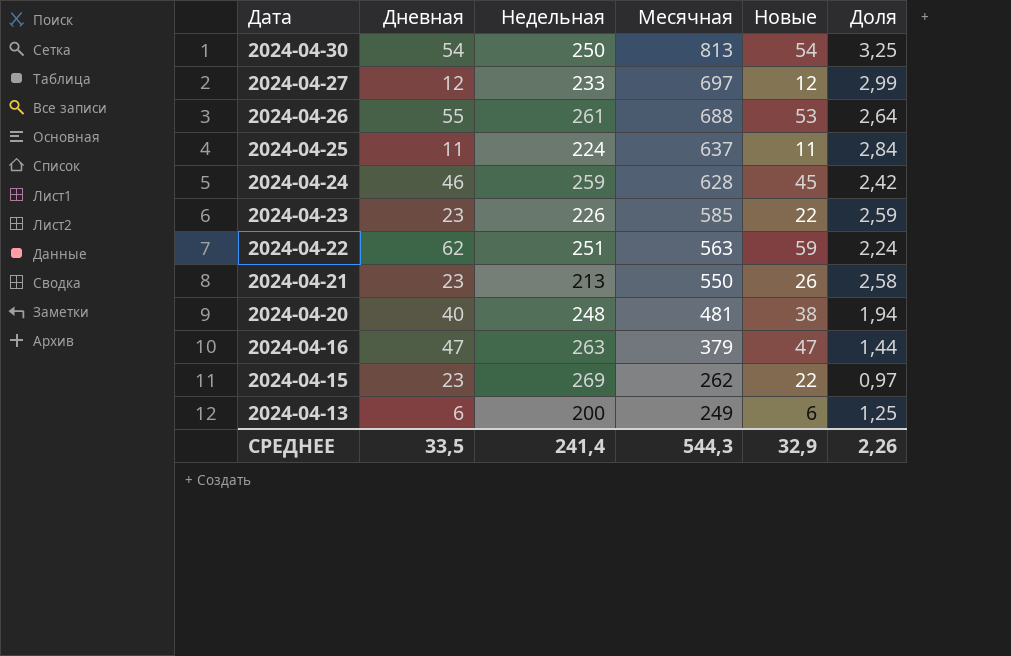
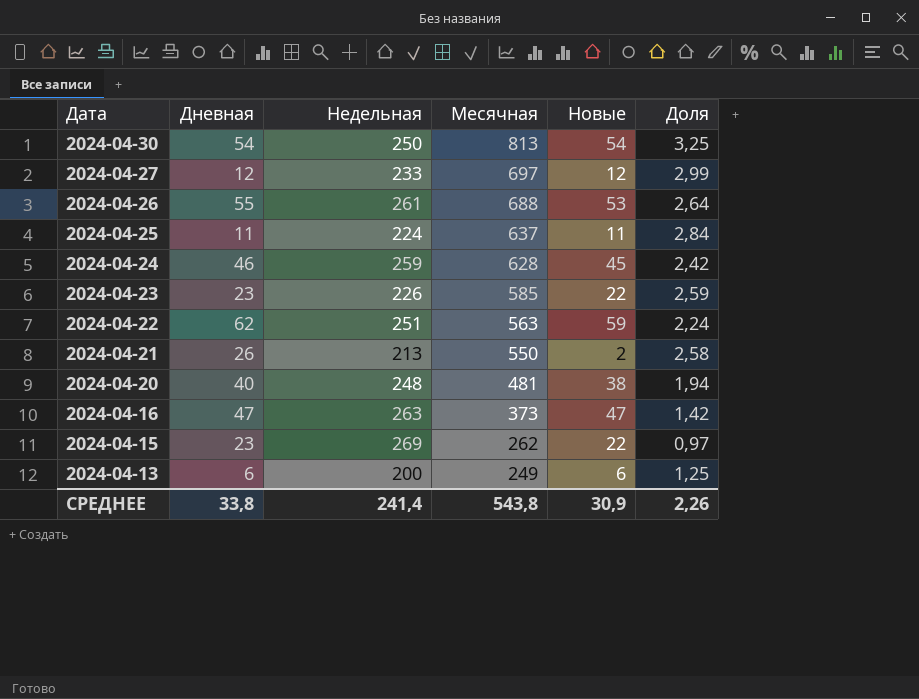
2024-04-21 | Дневная: 23 -> 26
2024-04-21 | Новые: 26 -> 2
2024-04-16 | Месячная: 379 -> 373
2024-04-16 | Доля: 1,44 -> 1,42
СРЕДНЕЕ | Дневная: 33,5 -> 33,8
СРЕДНЕЕ | Месячная: 544,3 -> 543,8
СРЕДНЕЕ | Новые: 32,9 -> 30,9

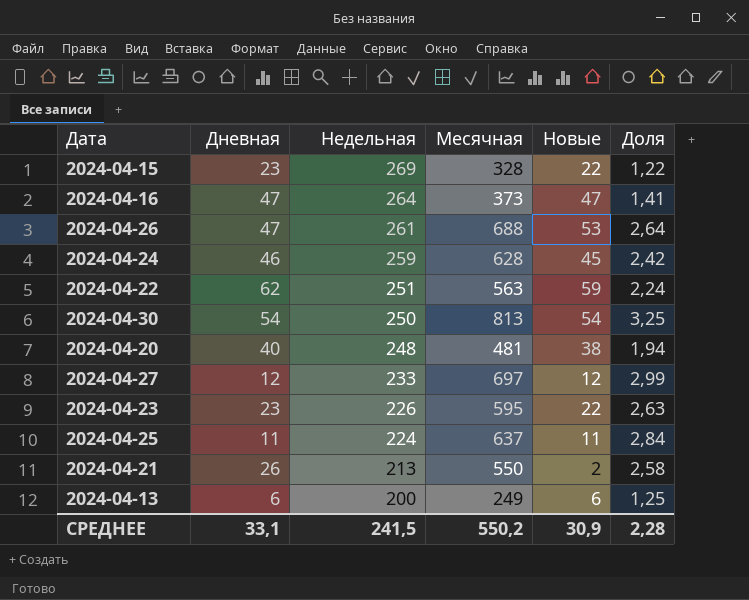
row order: Дата descending -> Недельная descending
2024-04-15 | Месячная: 262 -> 328
2024-04-15 | Доля: 0,97 -> 1,22
2024-04-16 | Недельная: 263 -> 264
2024-04-16 | Доля: 1,42 -> 1,41
2024-04-26 | Дневная: 55 -> 47
2024-04-23 | Месячная: 585 -> 595
2024-04-23 | Доля: 2,59 -> 2,63
СРЕДНЕЕ | Дневная: 33,8 -> 33,1
СРЕДНЕЕ | Недельная: 241,4 -> 241,5
СРЕДНЕЕ | Месячная: 543,8 -> 550,2
СРЕДНЕЕ | Доля: 2,26 -> 2,28

